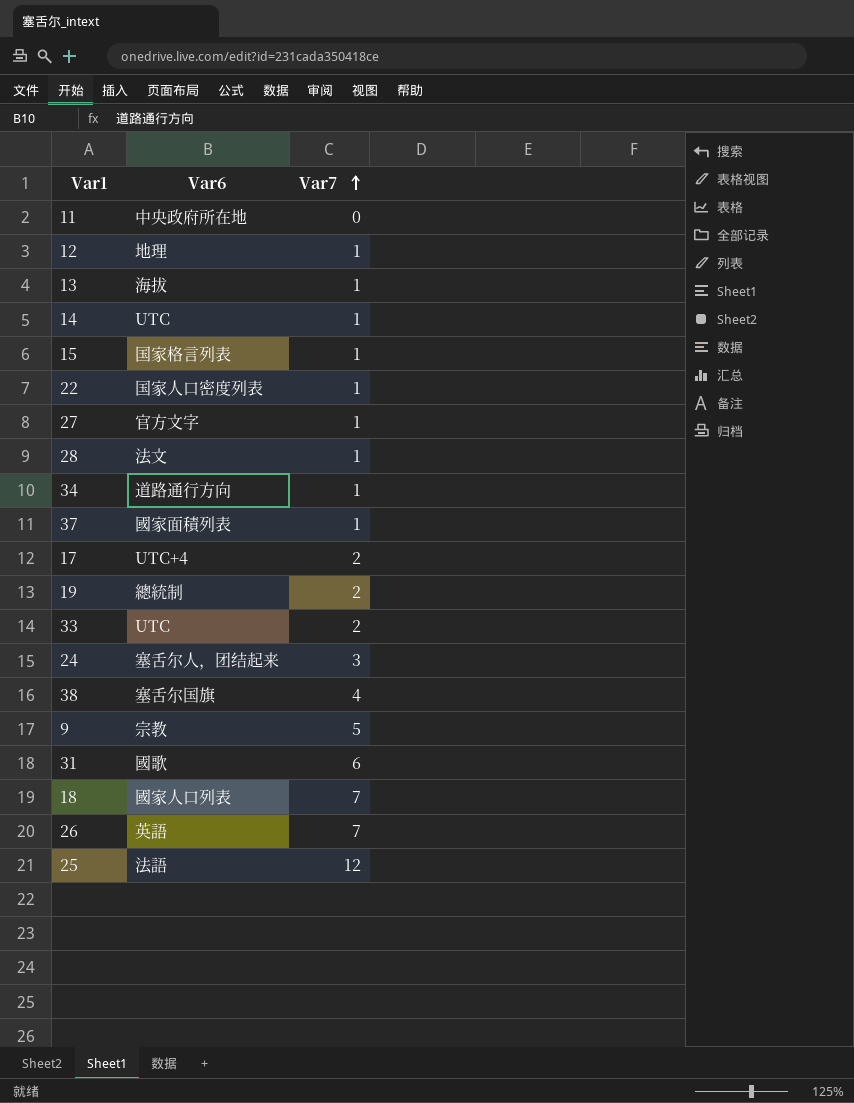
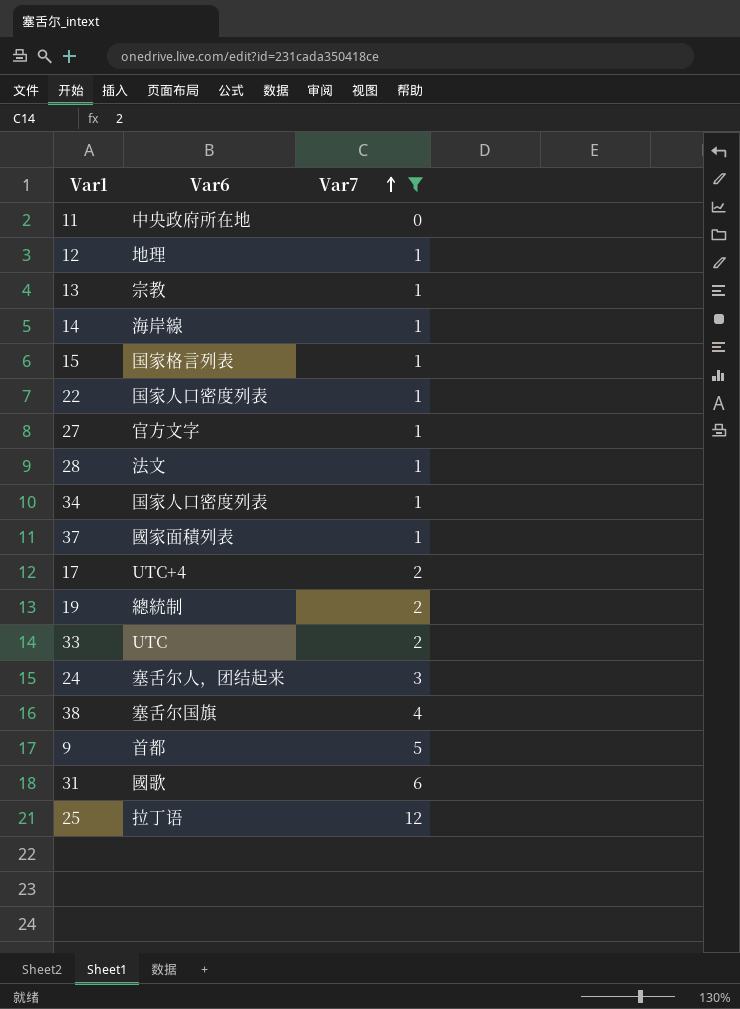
filter: none -> Var7 != 7
13 | Var6: 海拔 -> 宗教
14 | Var6: UTC -> 海岸線
34 | Var6: 道路通行方向 -> 国家人口密度列表
9 | Var6: 宗教 -> 首都
25 | Var6: 法語 -> 拉丁语

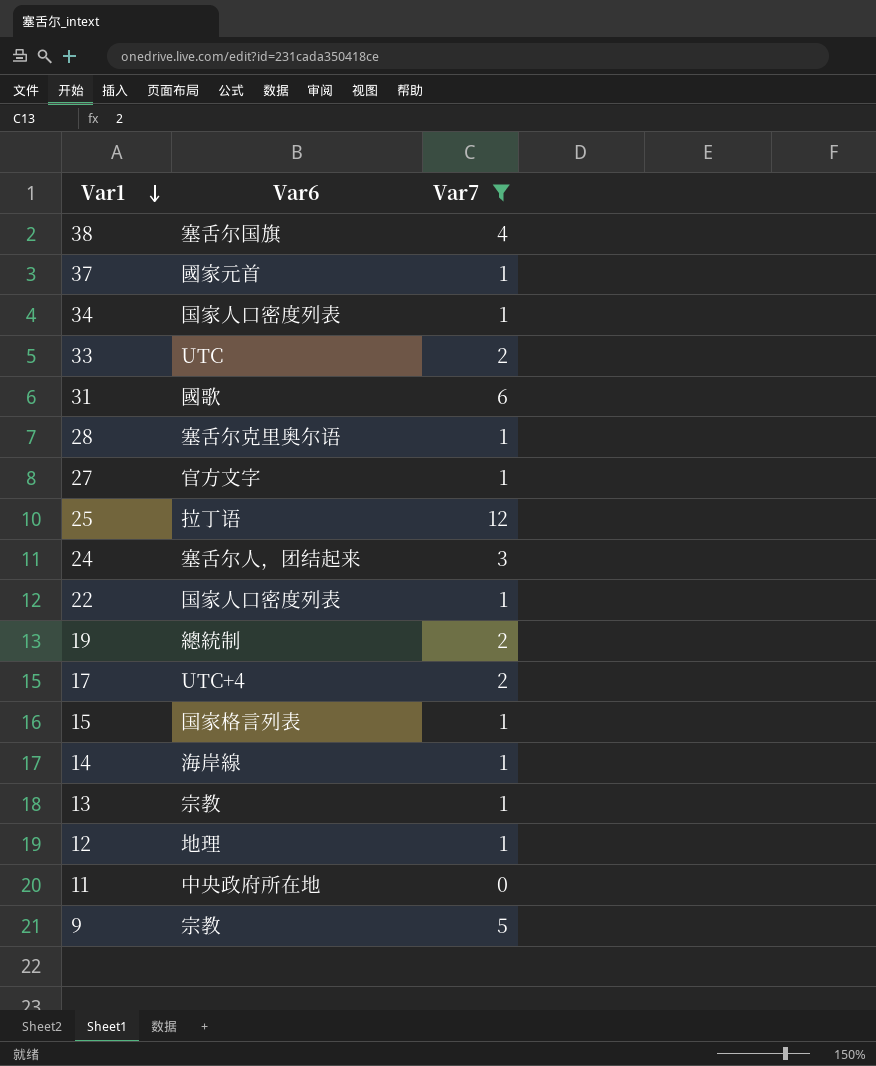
row order: Var7 ascending -> Var1 descending
37 | Var6: 國家面積列表 -> 國家元首
28 | Var6: 法文 -> 塞舌尔克里奥尔语
9 | Var6: 首都 -> 宗教

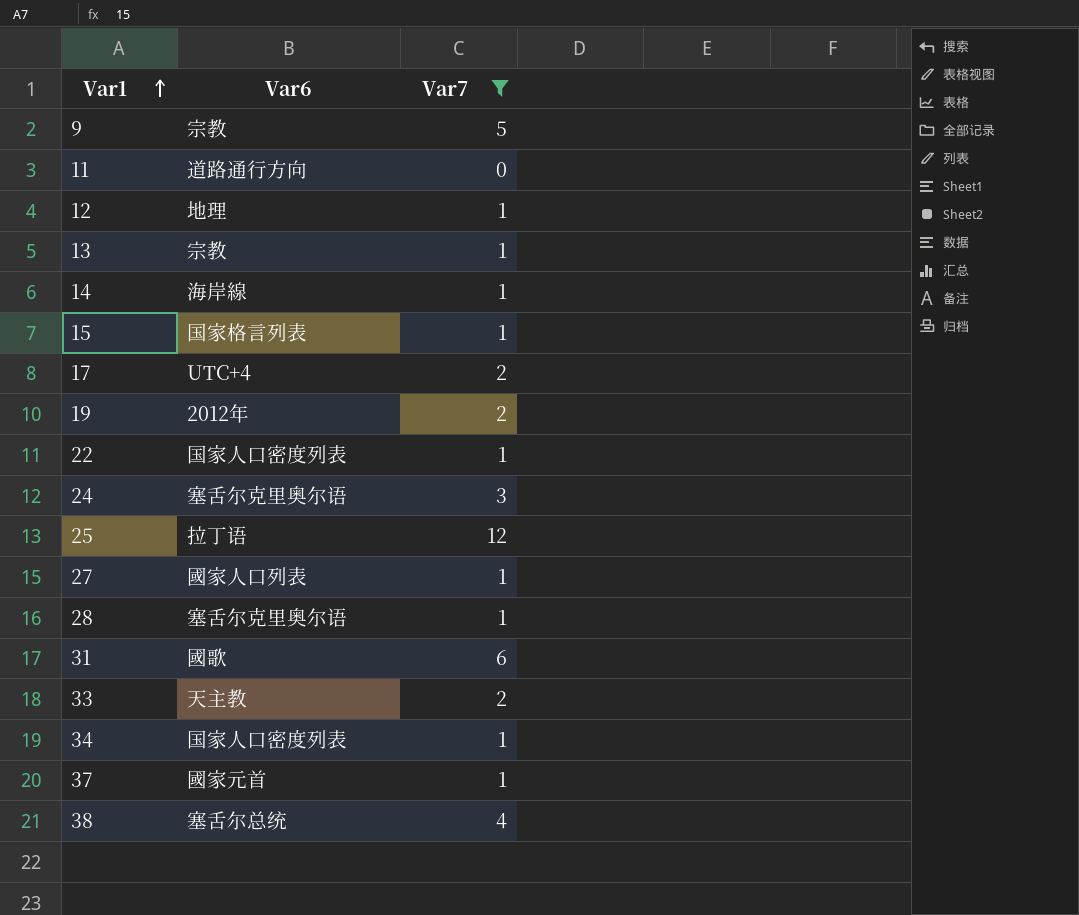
row order: Var1 descending -> Var1 ascending
11 | Var6: 中央政府所在地 -> 道路通行方向
19 | Var6: 總統制 -> 2012年
24 | Var6: 塞舌尔人，团结起来 -> 塞舌尔克里奥尔语
27 | Var6: 官方文字 -> 國家人口列表
33 | Var6: UTC -> 天主教
38 | Var6: 塞舌尔国旗 -> 塞舌尔总统

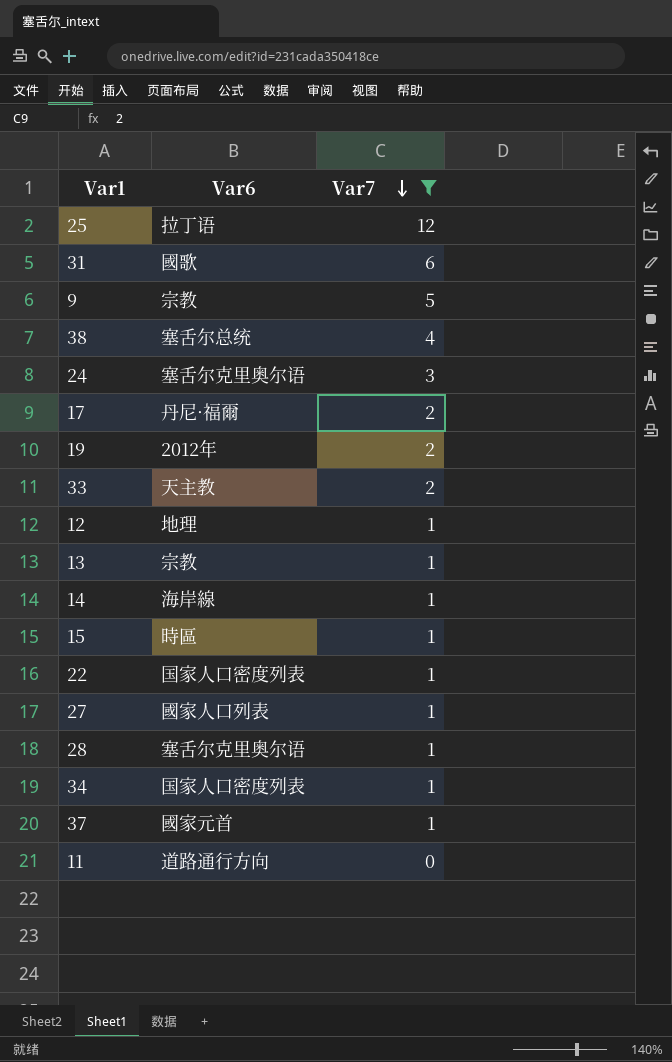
row order: Var1 ascending -> Var7 descending
17 | Var6: UTC+4 -> 丹尼·福爾
15 | Var6: 国家格言列表 -> 時區

